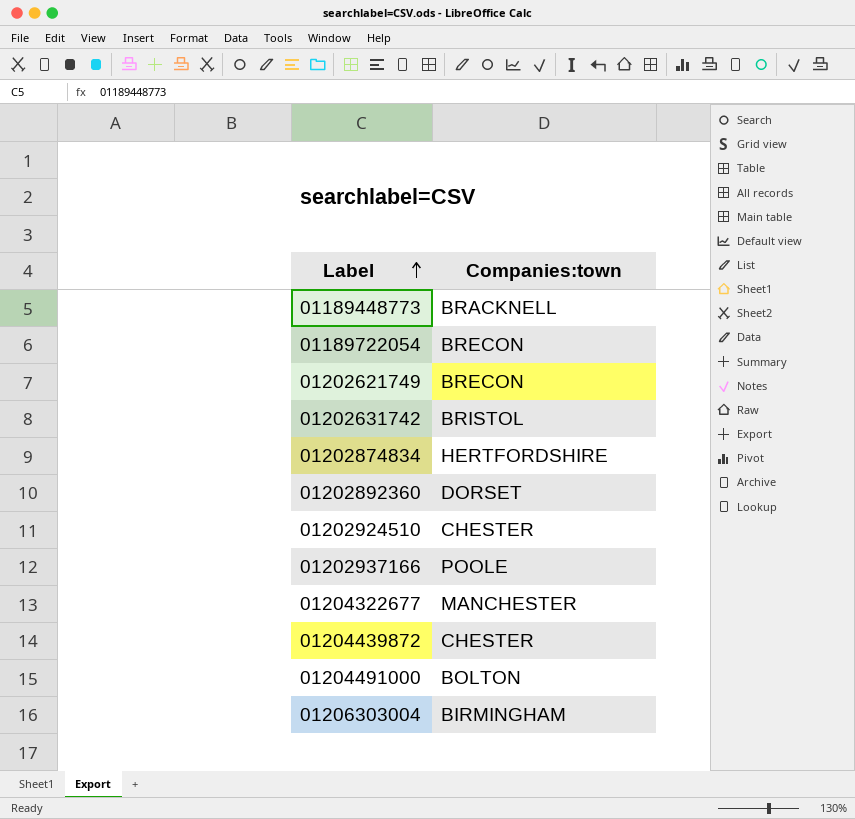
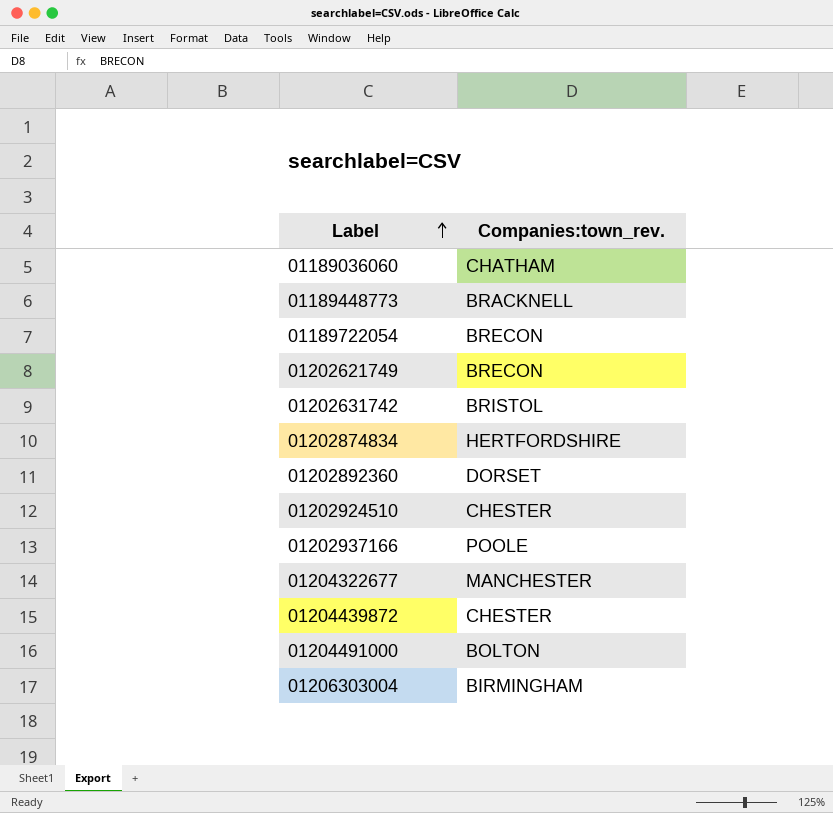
column name: Companies:town -> Companies:town_rev.
row 01189036060: none -> CHATHAM

